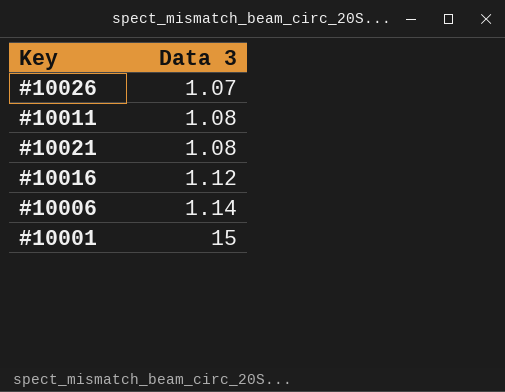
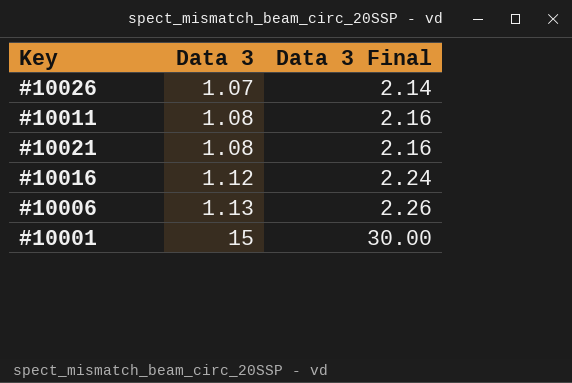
column Data 3 Final | formula: none -> [Data 3] * 2
#10006 | Data 3: 1.14 -> 1.13

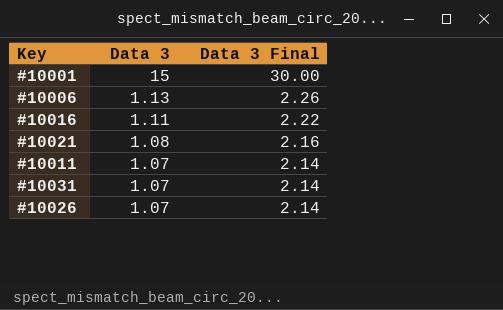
row order: Data 3 ascending -> Data 3 descending
#10016 | Data 3: 1.12 -> 1.11
#10016 | Data 3 Final: 2.24 -> 2.22
#10011 | Data 3: 1.08 -> 1.07
#10011 | Data 3 Final: 2.16 -> 2.14
row #10031: none -> 1.07 | 2.14

